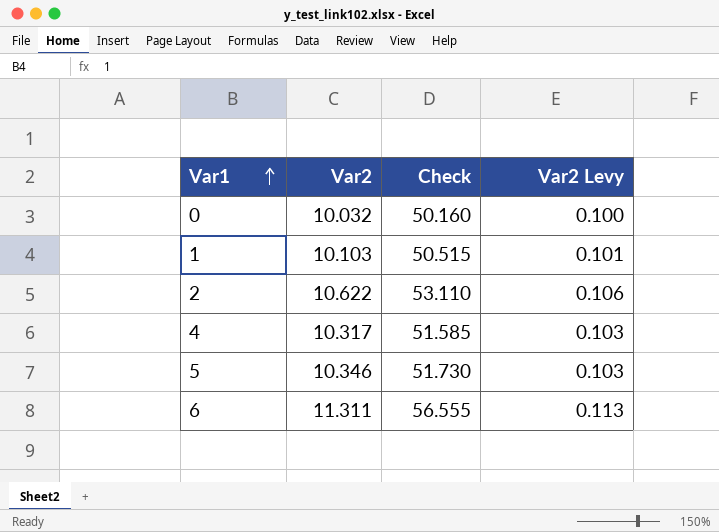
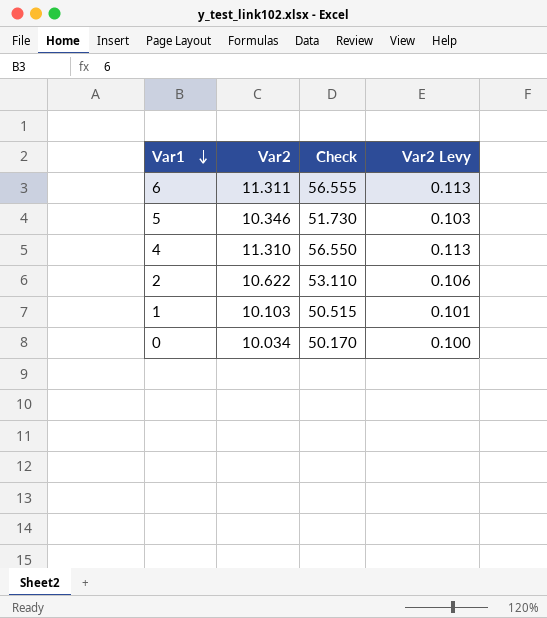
row order: Var1 ascending -> Var1 descending
4 | Var2: 10.317 -> 11.310
4 | Check: 51.585 -> 56.550
4 | Var2 Levy: 0.103 -> 0.113
0 | Var2: 10.032 -> 10.034
0 | Check: 50.160 -> 50.170

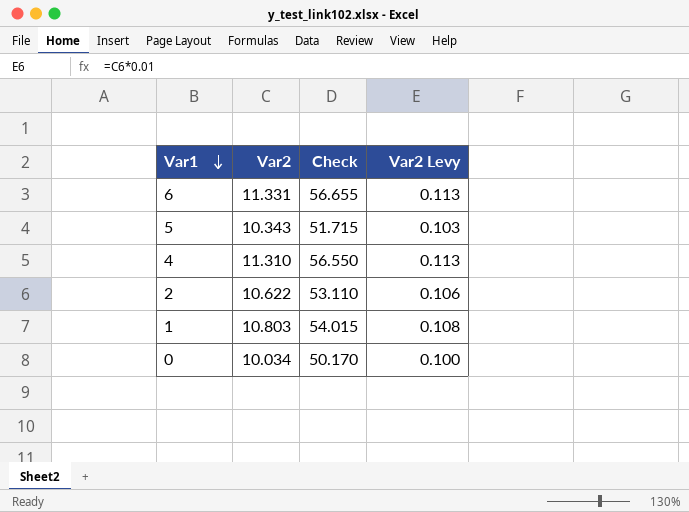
6 | Var2: 11.311 -> 11.331
6 | Check: 56.555 -> 56.655
5 | Var2: 10.346 -> 10.343
5 | Check: 51.730 -> 51.715
1 | Var2: 10.103 -> 10.803
1 | Check: 50.515 -> 54.015
1 | Var2 Levy: 0.101 -> 0.108

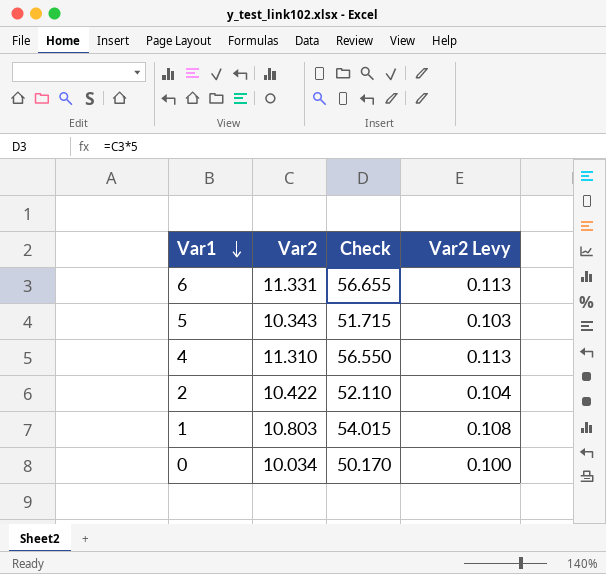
2 | Var2: 10.622 -> 10.422
2 | Check: 53.110 -> 52.110
2 | Var2 Levy: 0.106 -> 0.104

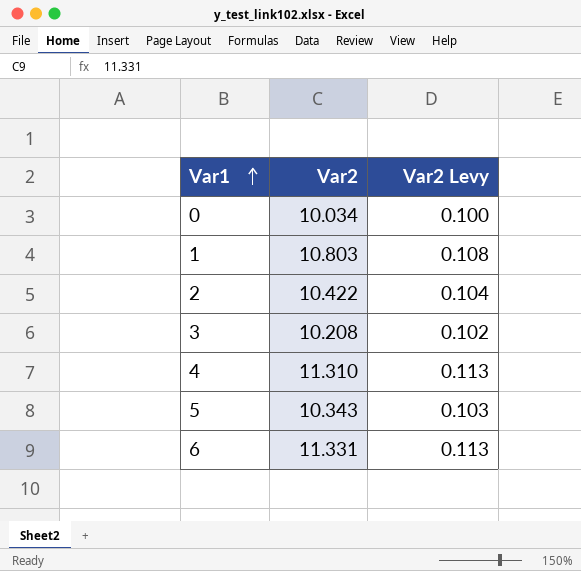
row order: Var1 descending -> Var1 ascending
column Check | formula: [Var2] * 5 -> none
row 3: none -> 10.208 | 0.102

